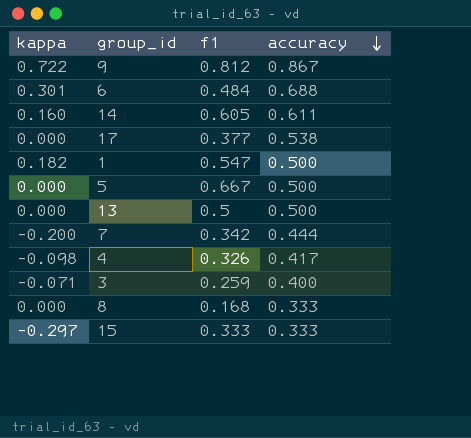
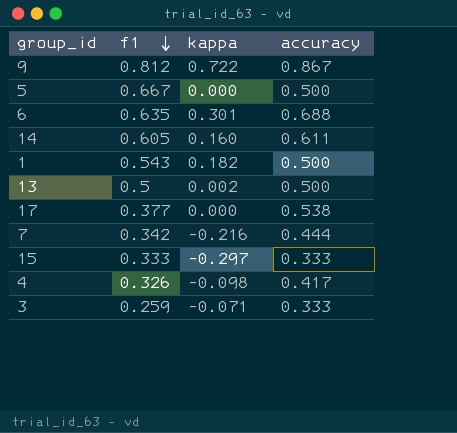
row order: accuracy descending -> f1 descending
column kappa | position: 1 -> 3
row 8: 0.000 | 0.168 | 0.333 -> none
6 | f1: 0.484 -> 0.635
1 | f1: 0.547 -> 0.543
13 | kappa: 0.000 -> 0.002
7 | kappa: -0.200 -> -0.216
3 | accuracy: 0.400 -> 0.333

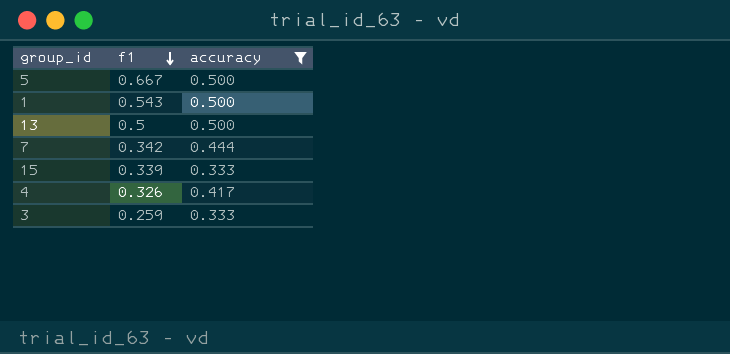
filter: none -> accuracy <= 0.500
column kappa | position: 3 -> none
15 | f1: 0.333 -> 0.339

